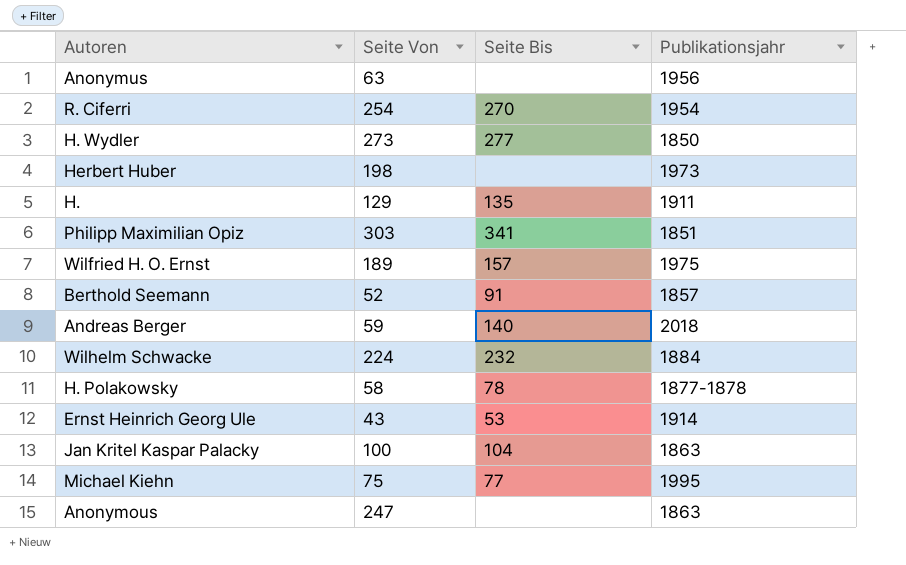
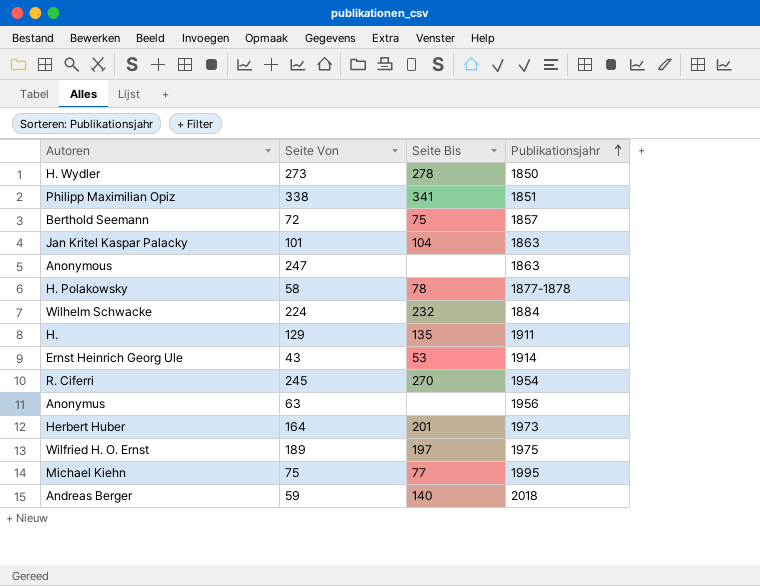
row order: none -> Publikationsjahr ascending
H. Wydler | Seite Bis: 277 -> 278
Philipp Maximilian Opiz | Seite Von: 303 -> 338
Berthold Seemann | Seite Von: 52 -> 72
Berthold Seemann | Seite Bis: 91 -> 75
Jan Kritel Kaspar Palacky | Seite Von: 100 -> 101
R. Ciferri | Seite Von: 254 -> 245
Herbert Huber | Seite Von: 198 -> 164
Herbert Huber | Seite Bis: none -> 201
Wilfried H. O. Ernst | Seite Bis: 157 -> 197

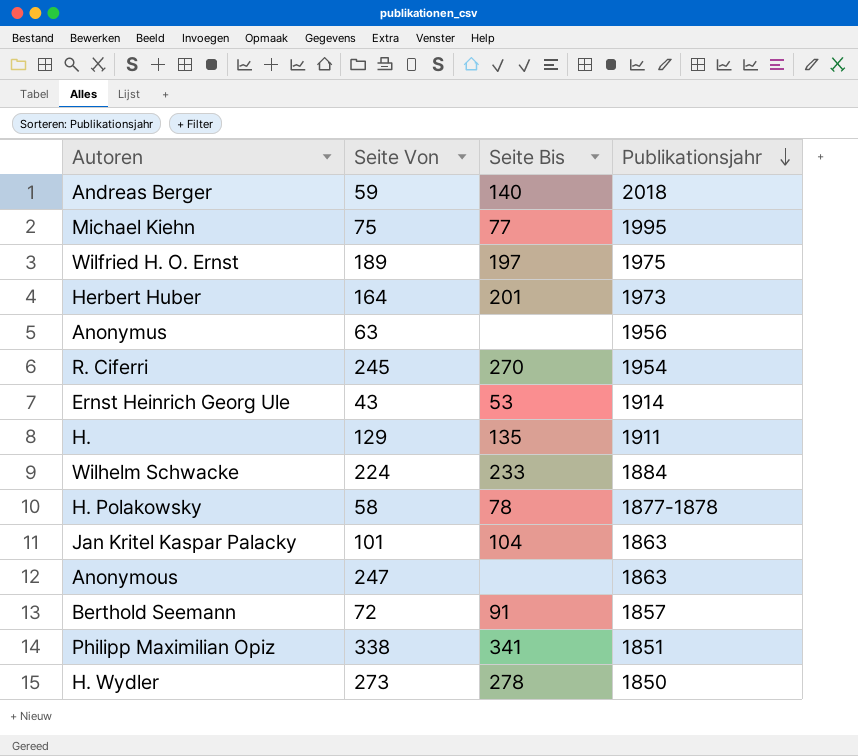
row order: Publikationsjahr ascending -> Publikationsjahr descending
Wilhelm Schwacke | Seite Bis: 232 -> 233
Berthold Seemann | Seite Bis: 75 -> 91

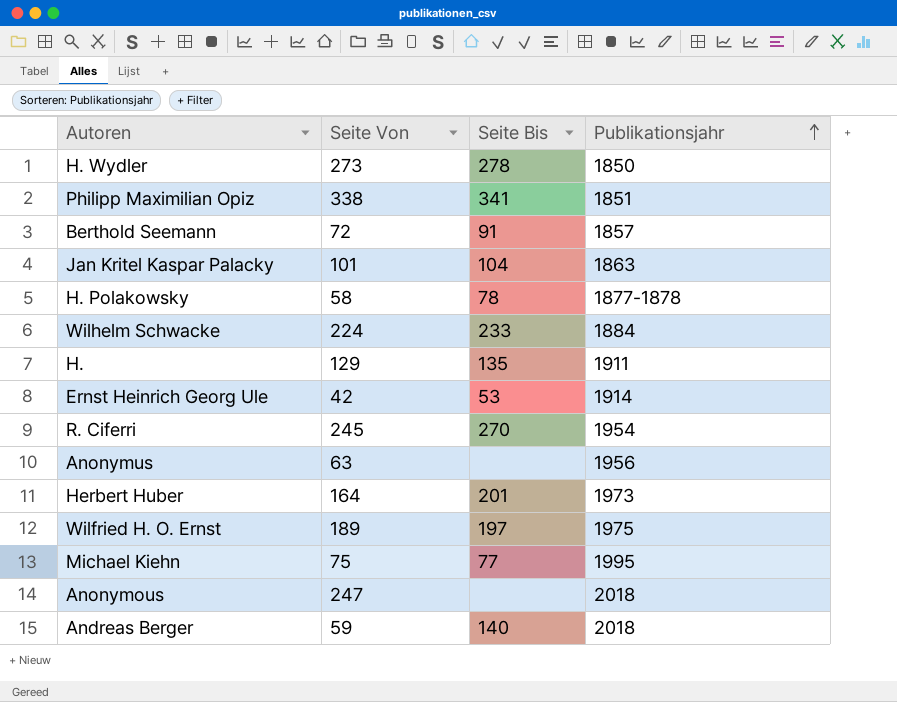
row order: Publikationsjahr descending -> Publikationsjahr ascending
Ernst Heinrich Georg Ule | Seite Von: 43 -> 42
Anonymous | Publikationsjahr: 1863 -> 2018

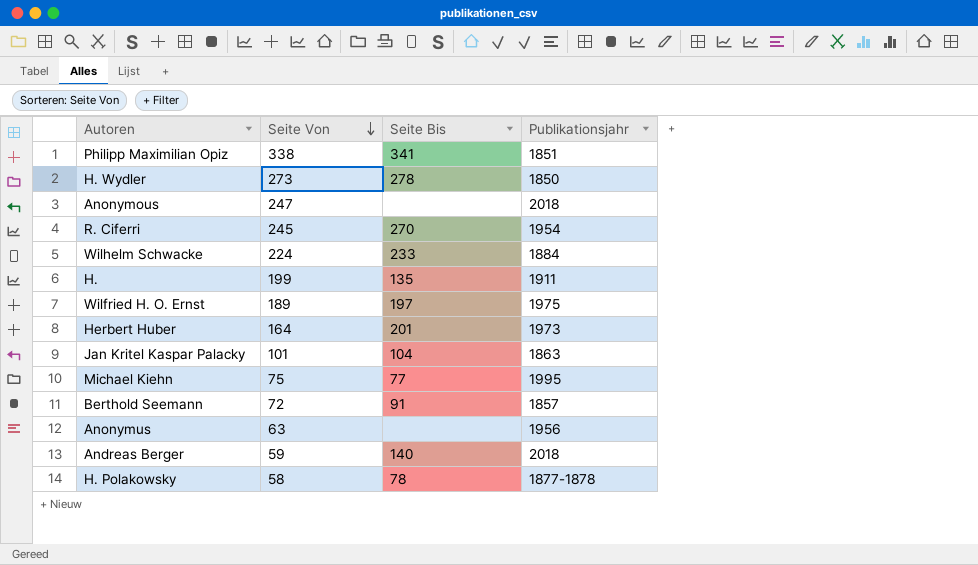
row order: Publikationsjahr ascending -> Seite Von descending
row Ernst Heinrich Georg Ule: 42 | 53 | 1914 -> none
H. | Seite Von: 129 -> 199

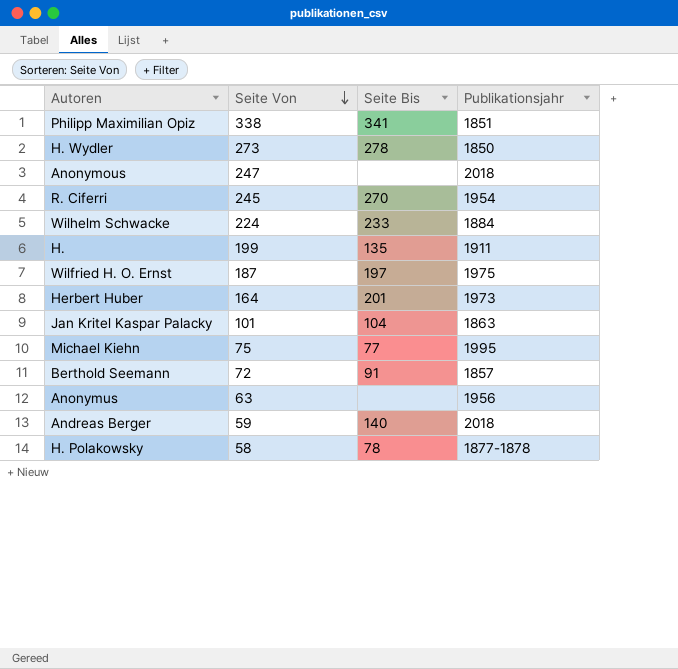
Wilfried H. O. Ernst | Seite Von: 189 -> 187

